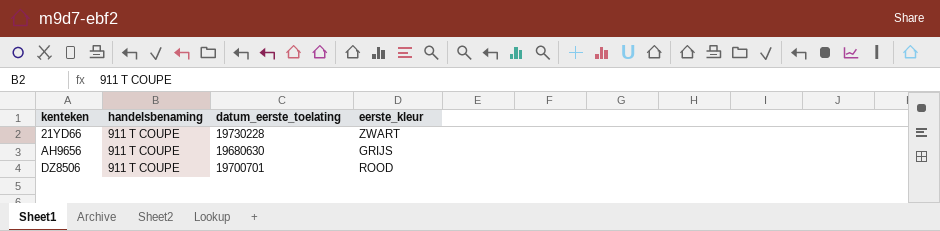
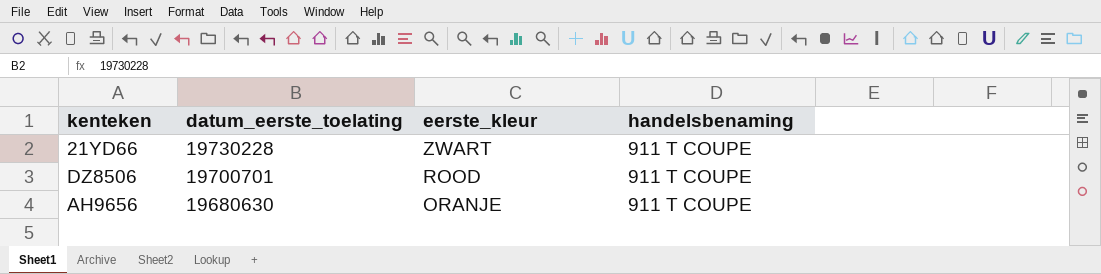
row order: kenteken ascending -> datum_eerste_toelating descending
column handelsbenaming | position: 2 -> 4
AH9656 | eerste_kleur: GRIJS -> ORANJE

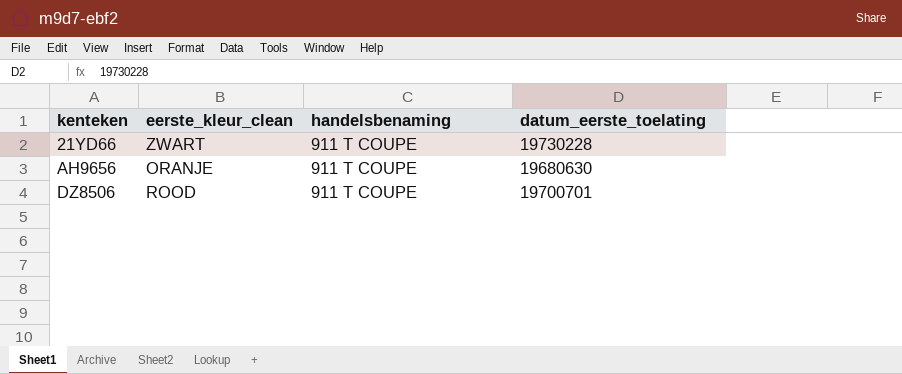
row order: datum_eerste_toelating descending -> kenteken ascending
column name: eerste_kleur -> eerste_kleur_clean
column datum_eerste_toelating | position: 2 -> 4

